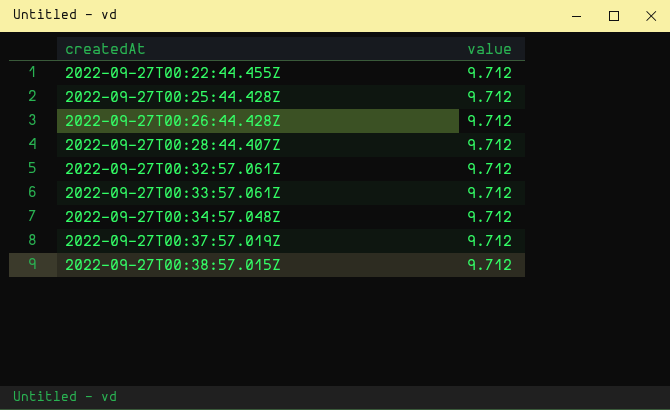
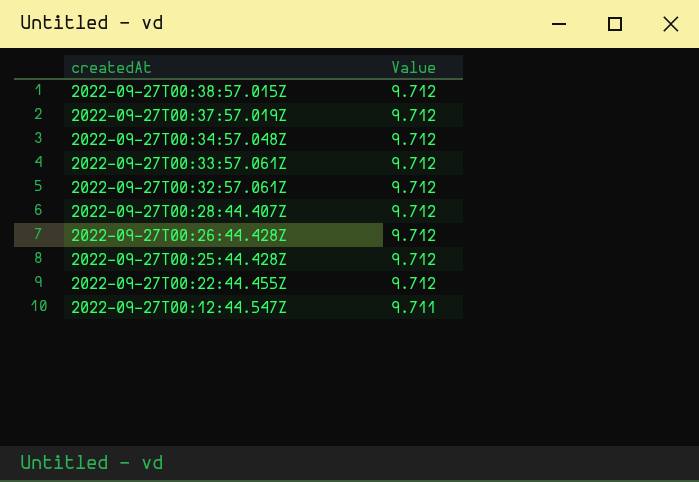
row order: createdAt ascending -> createdAt descending
column name: value -> Value
row 2022-09-27T00:12:44.547Z: none -> 9.711

